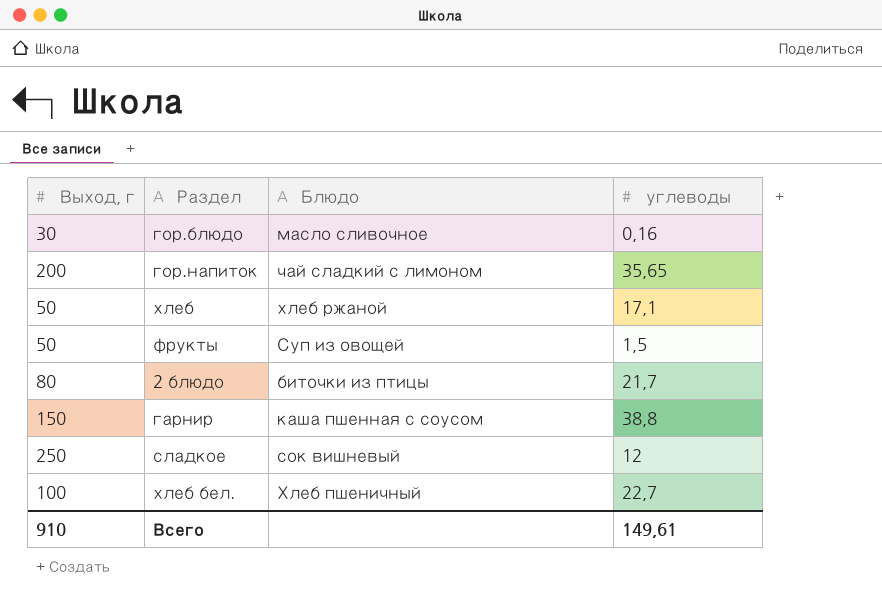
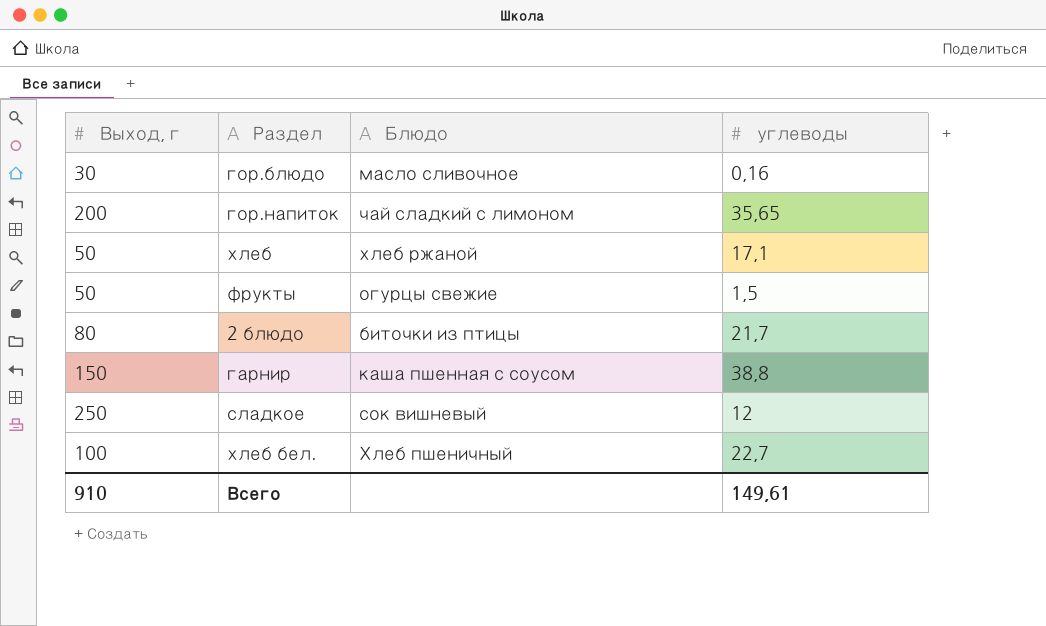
фрукты | Блюдо: Суп из овощей -> огурцы свежие

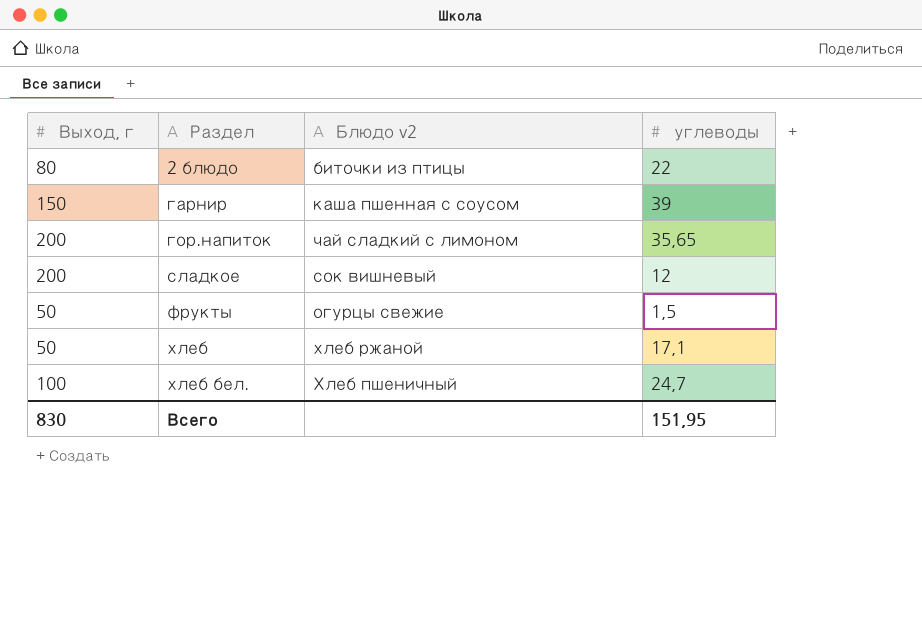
row order: none -> Раздел ascending
column name: Блюдо -> Блюдо v2
row гор.блюдо: 30 | масло сливочное | 0,16 -> none
2 блюдо | углеводы: 21,7 -> 22
гарнир | углеводы: 38,8 -> 39
сладкое | Выход, г: 250 -> 200
хлеб бел. | углеводы: 22,7 -> 24,7
Всего | Выход, г: 910 -> 830
Всего | углеводы: 149,61 -> 151,95

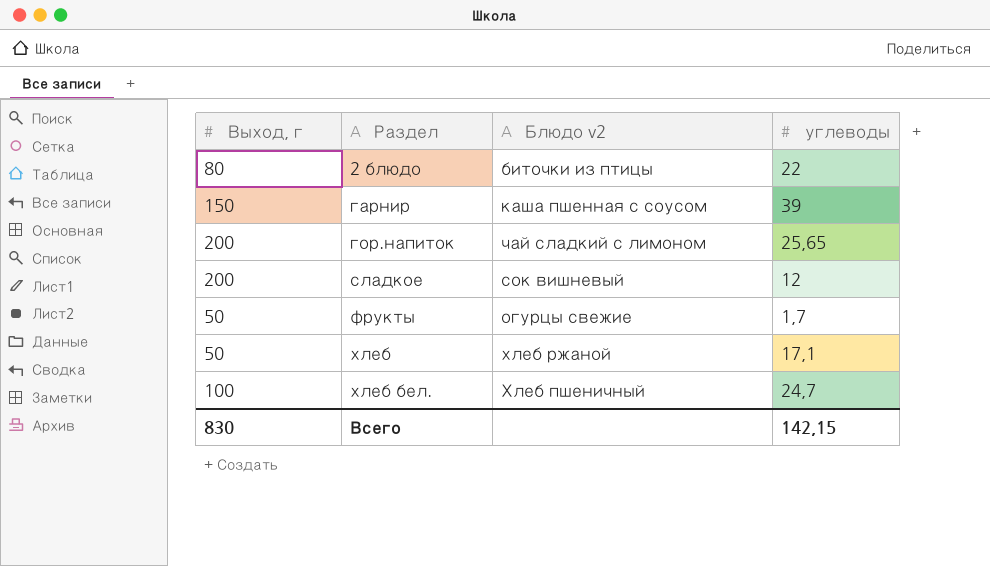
гор.напиток | углеводы: 35,65 -> 25,65
фрукты | углеводы: 1,5 -> 1,7
Всего | углеводы: 151,95 -> 142,15

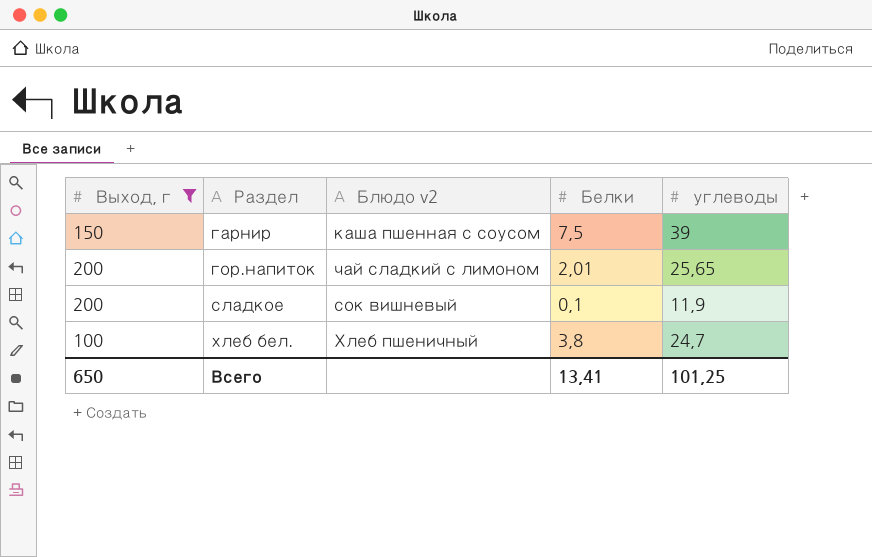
filter: none -> Выход, г >= 100
column Белки | position: none -> 4
сладкое | углеводы: 12 -> 11,9
Всего | Выход, г: 830 -> 650
Всего | углеводы: 142,15 -> 101,25

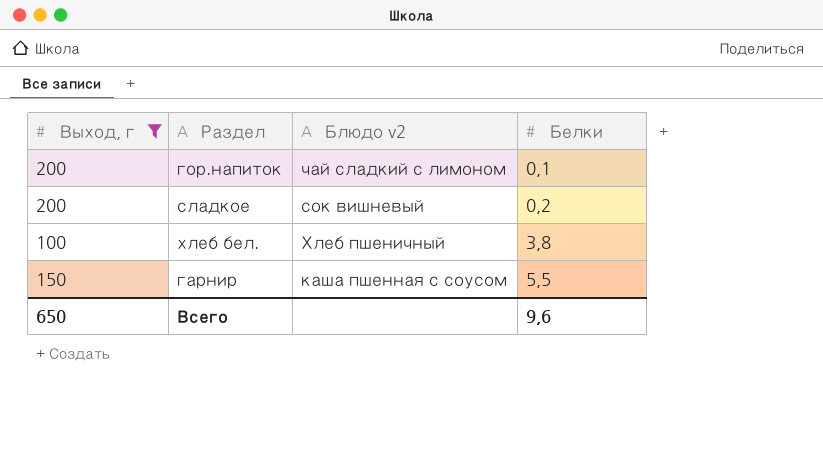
row order: Раздел ascending -> Белки ascending
column углеводы | position: 5 -> none
гор.напиток | Белки: 2,01 -> 0,1
сладкое | Белки: 0,1 -> 0,2
гарнир | Белки: 7,5 -> 5,5
Всего | Белки: 13,41 -> 9,6

